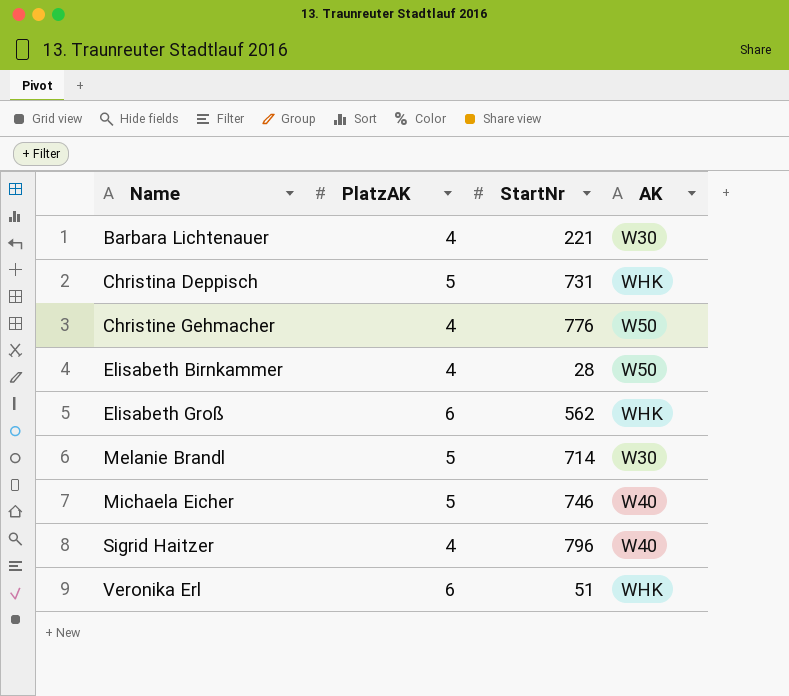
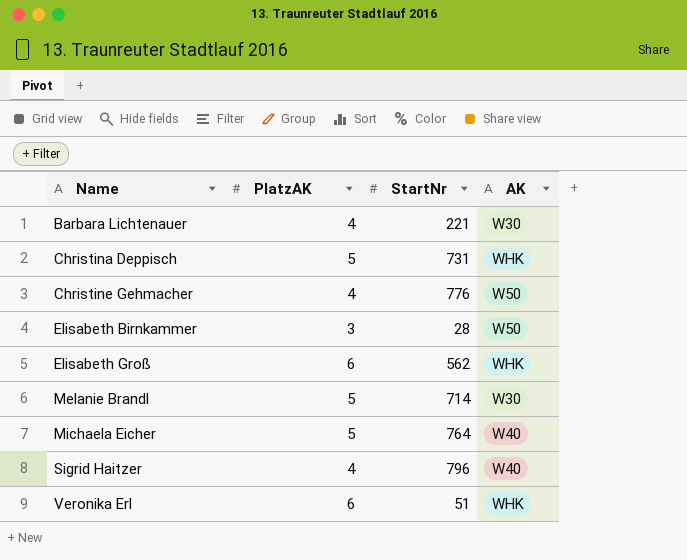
Elisabeth Birnkammer | PlatzAK: 4 -> 3
Michaela Eicher | StartNr: 746 -> 764

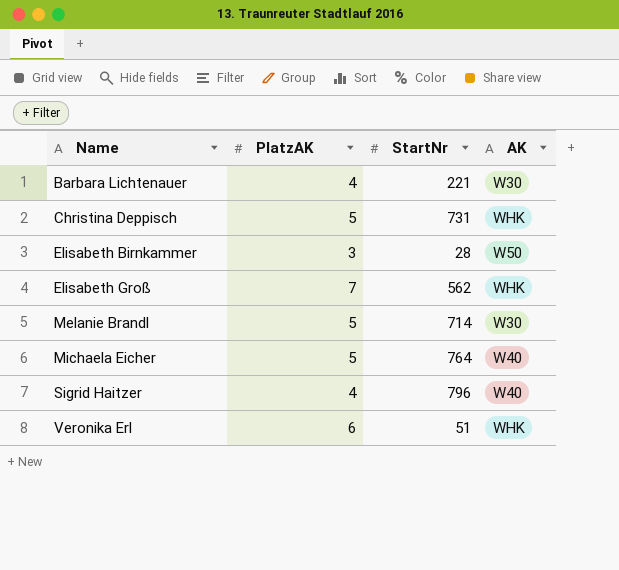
row Christine Gehmacher: 4 | 776 | W50 -> none
Elisabeth Groß | PlatzAK: 6 -> 7

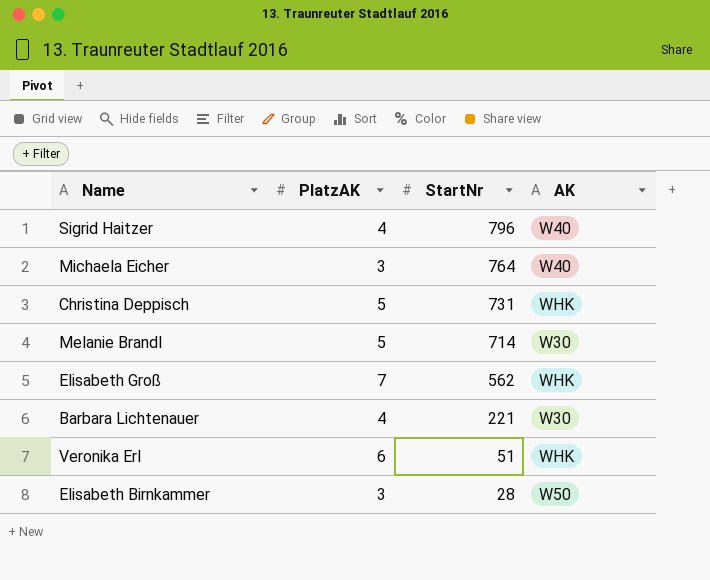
row order: Name ascending -> StartNr descending
Michaela Eicher | PlatzAK: 5 -> 3

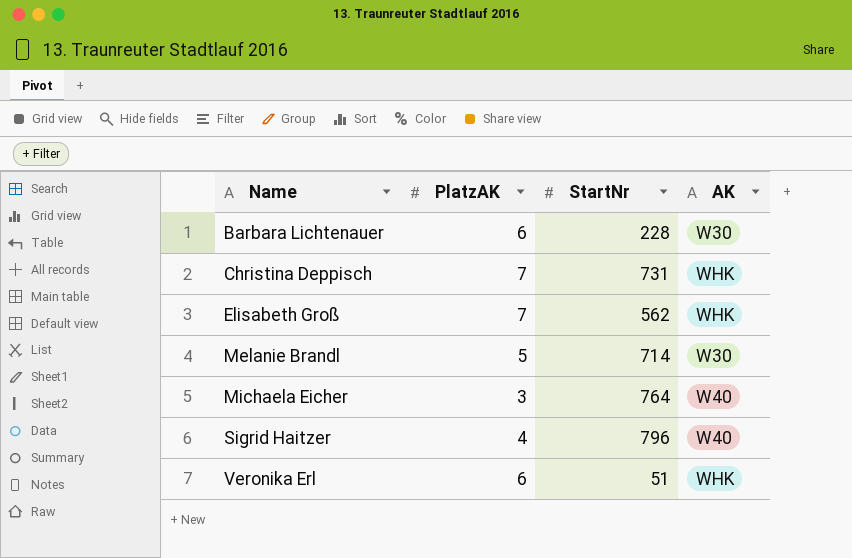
row order: StartNr descending -> Name ascending
row Elisabeth Birnkammer: 3 | 28 | W50 -> none
Barbara Lichtenauer | PlatzAK: 4 -> 6
Barbara Lichtenauer | StartNr: 221 -> 228
Christina Deppisch | PlatzAK: 5 -> 7

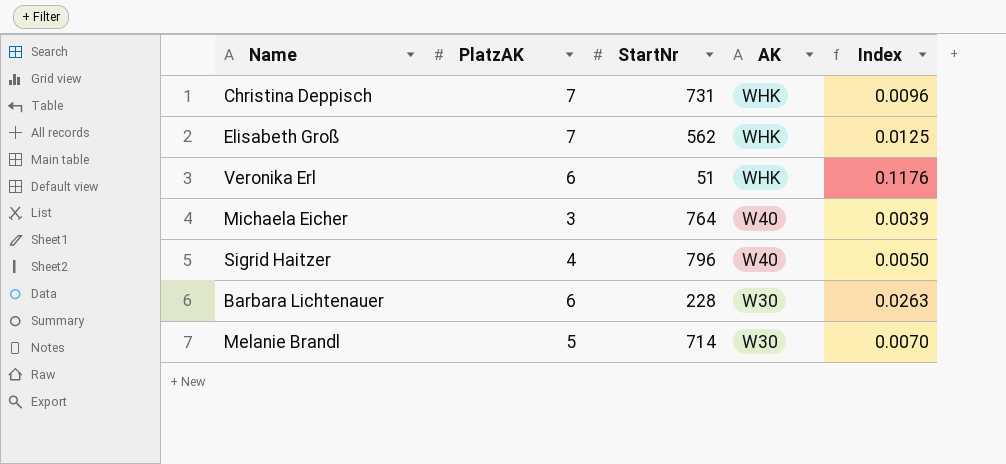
row order: Name ascending -> AK descending
column Index | formula: none -> [PlatzAK] / [StartNr]

